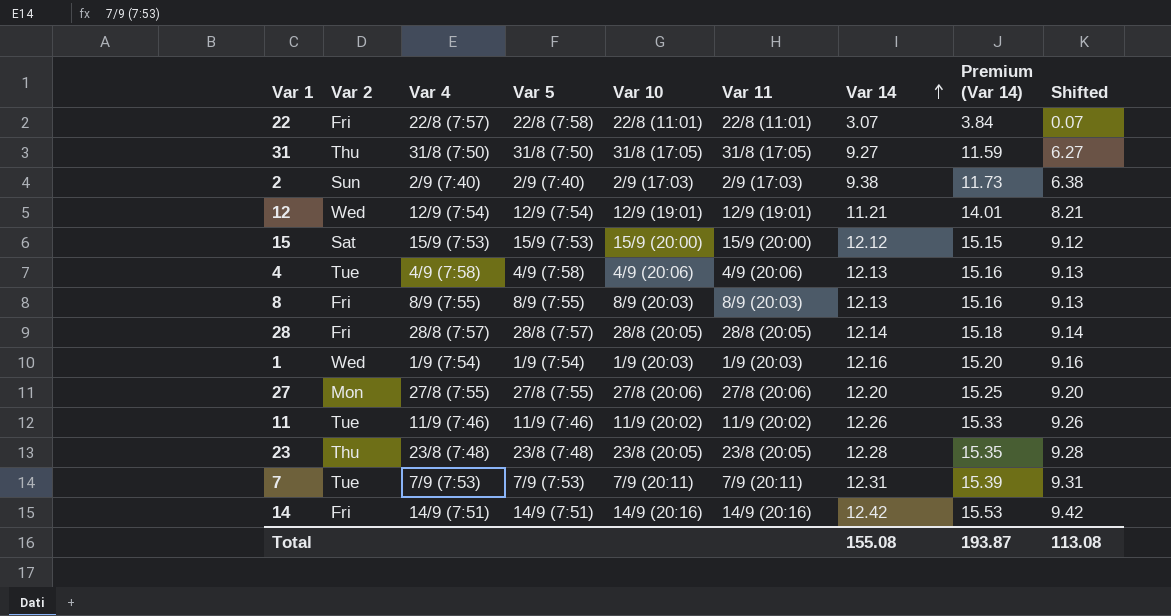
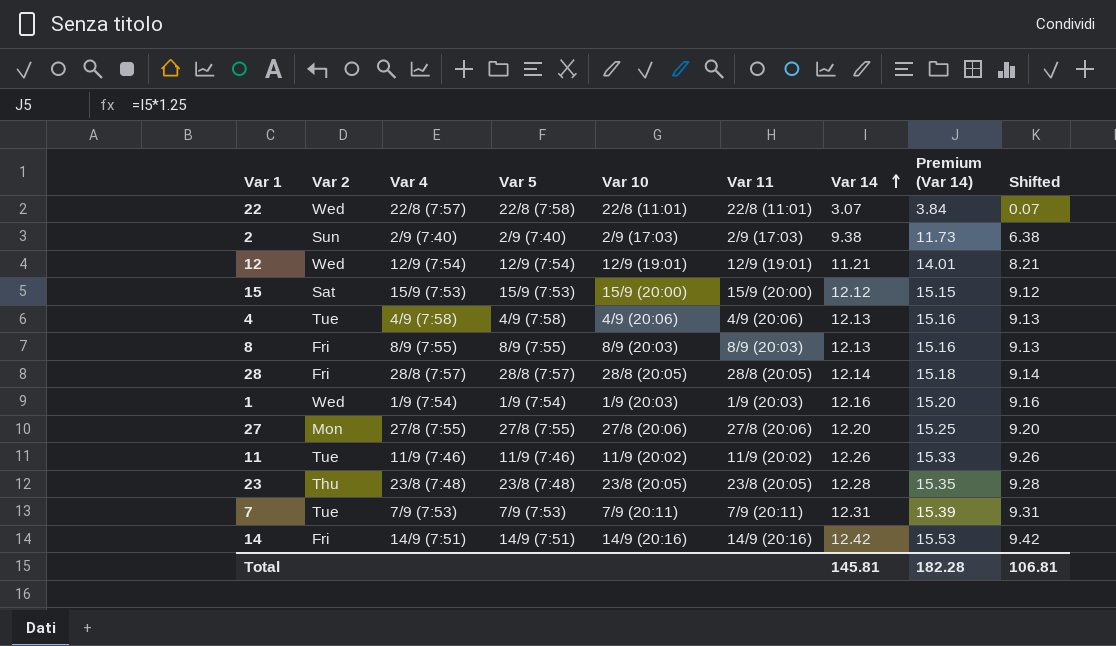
row 31: Thu | 31/8 (7:50) | 31/8 (7:50) | 31/8 (17:05) | 31/8 (17:05) | 9.27 | 11.59 | 6.27 -> none
22 | Var 2: Fri -> Wed
Total | Var 14: 155.08 -> 145.81
Total | Premium (Var 14): 193.87 -> 182.28
Total | Shifted: 113.08 -> 106.81

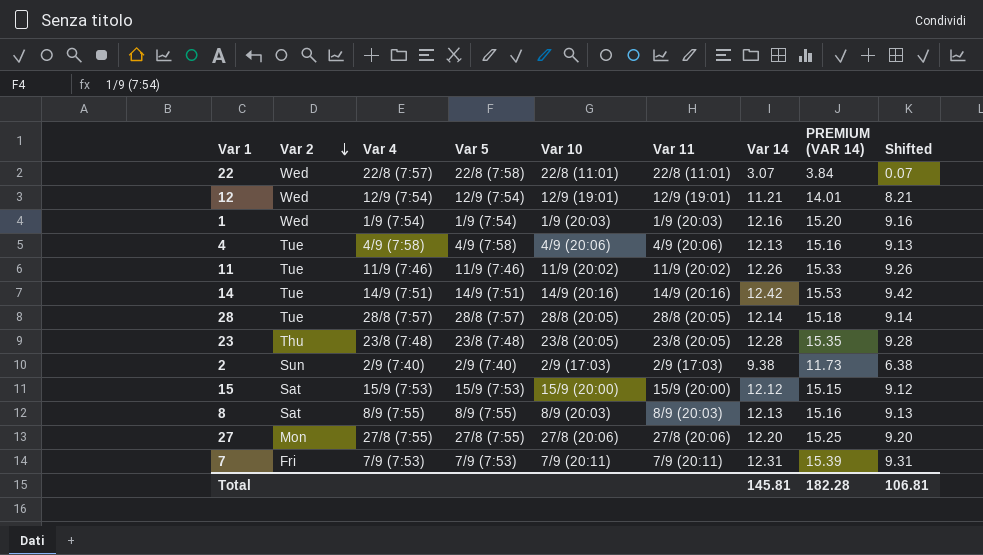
row order: Var 14 ascending -> Var 2 descending
column name: Premium (Var 14) -> PREMIUM (VAR 14)
14 | Var 2: Fri -> Tue
28 | Var 2: Fri -> Tue
8 | Var 2: Fri -> Sat
7 | Var 2: Tue -> Fri

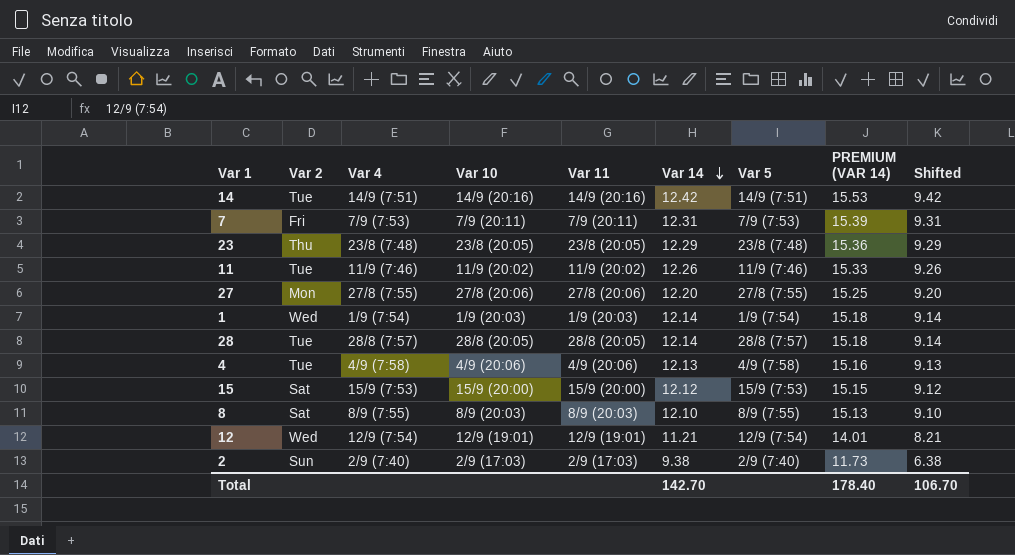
row order: Var 2 descending -> Var 14 descending
column Var 5 | position: 4 -> 7
row 22: Wed | 22/8 (7:57) | 22/8 (7:58) | 22/8 (11:01) | 22/8 (11:01) | 3.07 | 3.84 | 0.07 -> none
23 | Var 14: 12.28 -> 12.29
23 | PREMIUM (VAR 14): 15.35 -> 15.36
23 | Shifted: 9.28 -> 9.29
1 | Var 14: 12.16 -> 12.14
1 | PREMIUM (VAR 14): 15.20 -> 15.18
1 | Shifted: 9.16 -> 9.14
8 | Var 14: 12.13 -> 12.10
8 | PREMIUM (VAR 14): 15.16 -> 15.13
8 | Shifted: 9.13 -> 9.10
Total | Var 14: 145.81 -> 142.70
Total | PREMIUM (VAR 14): 182.28 -> 178.40
Total | Shifted: 106.81 -> 106.70

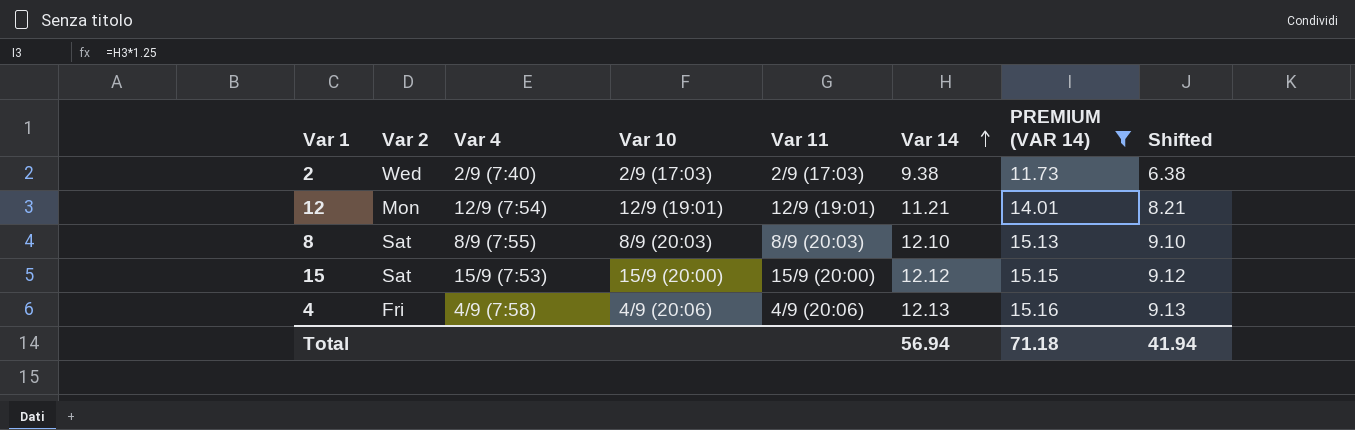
filter: none -> PREMIUM (VAR 14) <= 15.16
row order: Var 14 descending -> Var 14 ascending
column Var 5 | position: 7 -> none
2 | Var 2: Sun -> Wed
12 | Var 2: Wed -> Mon
4 | Var 2: Tue -> Fri
Total | Var 14: 142.70 -> 56.94
Total | PREMIUM (VAR 14): 178.40 -> 71.18
Total | Shifted: 106.70 -> 41.94

